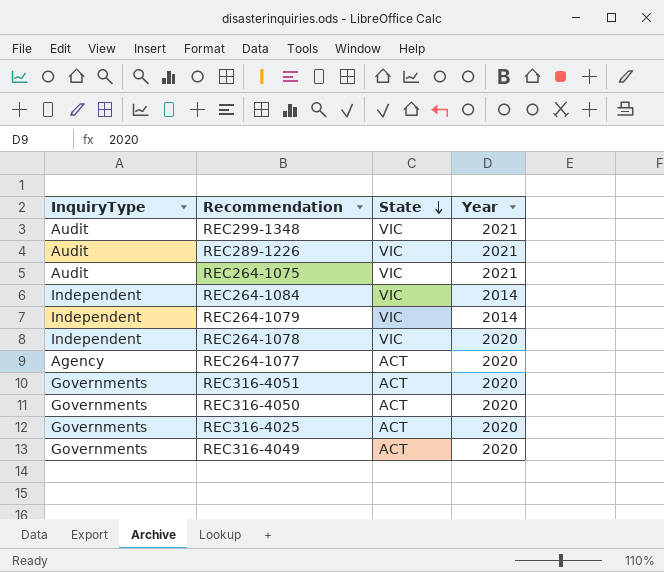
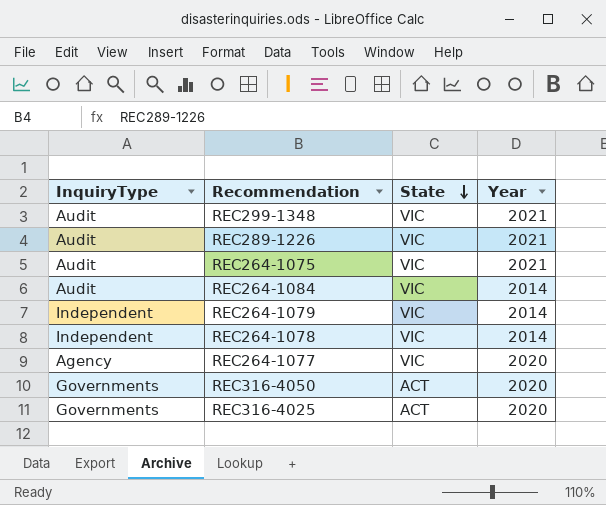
row REC316-4051: Governments | ACT | 2020 -> none
row REC316-4049: Governments | ACT | 2020 -> none
REC264-1084 | InquiryType: Independent -> Audit
REC264-1078 | Year: 2020 -> 2014
REC264-1077 | State: ACT -> VIC

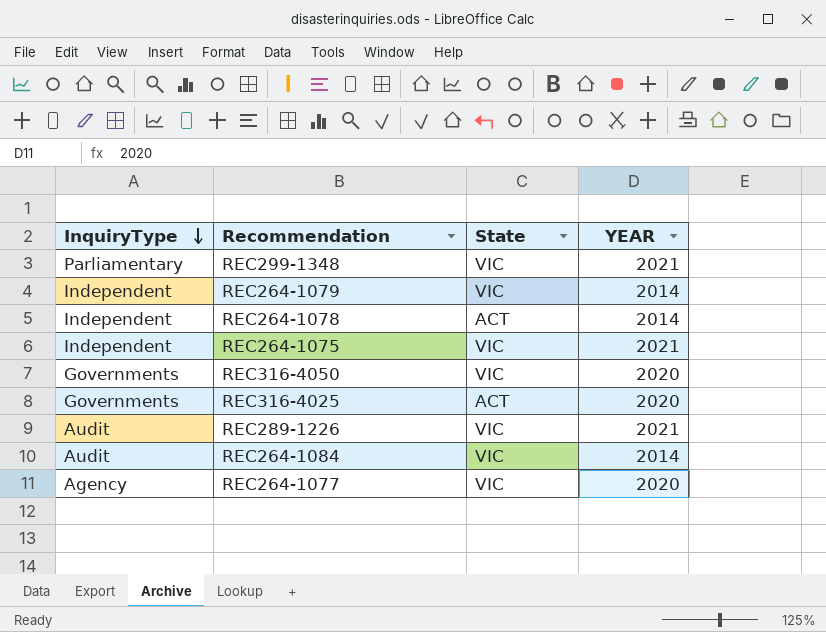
row order: State descending -> InquiryType descending
column name: Year -> YEAR
REC299-1348 | InquiryType: Audit -> Parliamentary
REC264-1078 | State: VIC -> ACT
REC264-1075 | InquiryType: Audit -> Independent
REC316-4050 | State: ACT -> VIC

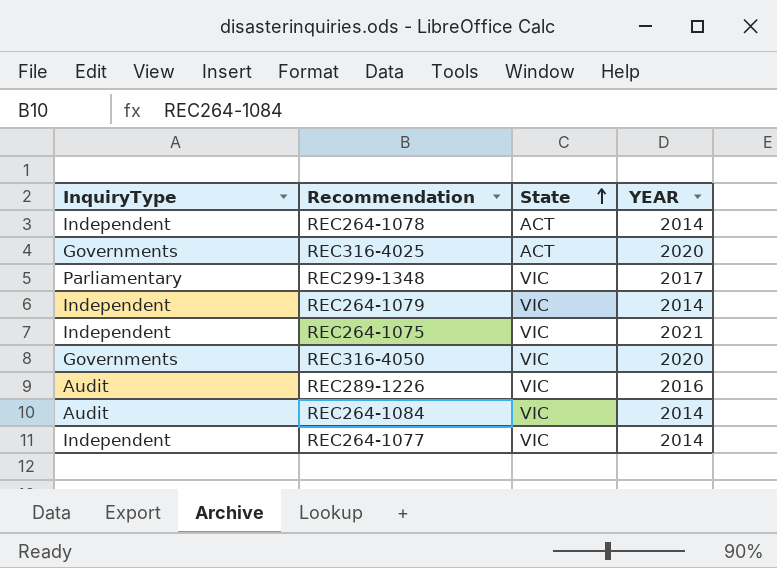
row order: InquiryType descending -> State ascending
REC299-1348 | YEAR: 2021 -> 2017
REC289-1226 | YEAR: 2021 -> 2016
REC264-1077 | InquiryType: Agency -> Independent
REC264-1077 | YEAR: 2020 -> 2014

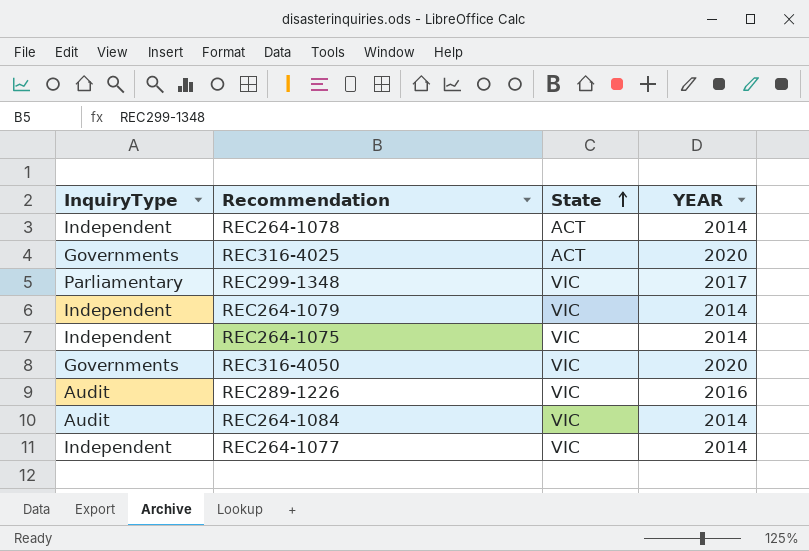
REC264-1075 | YEAR: 2021 -> 2014

